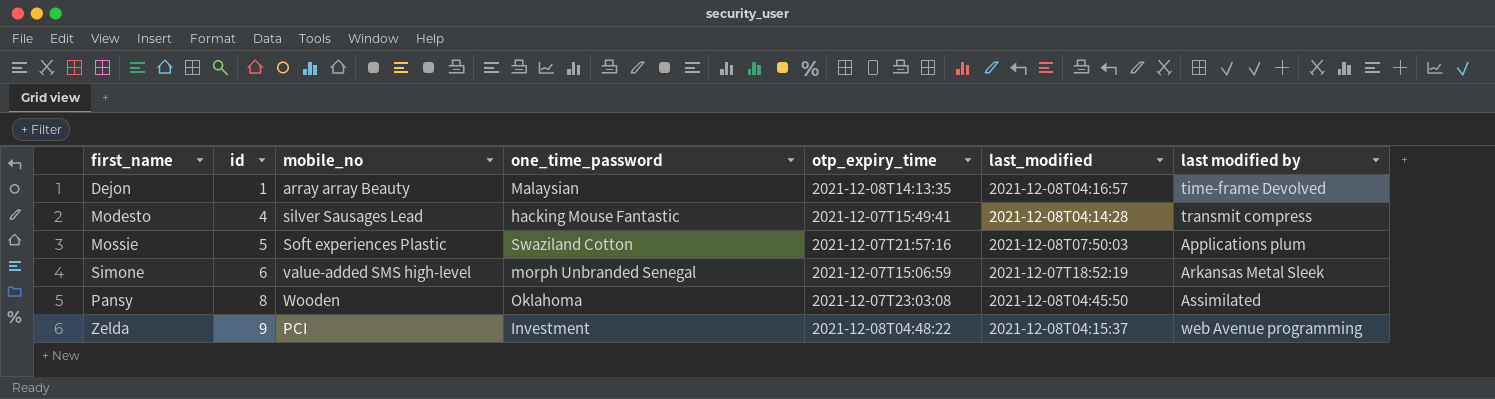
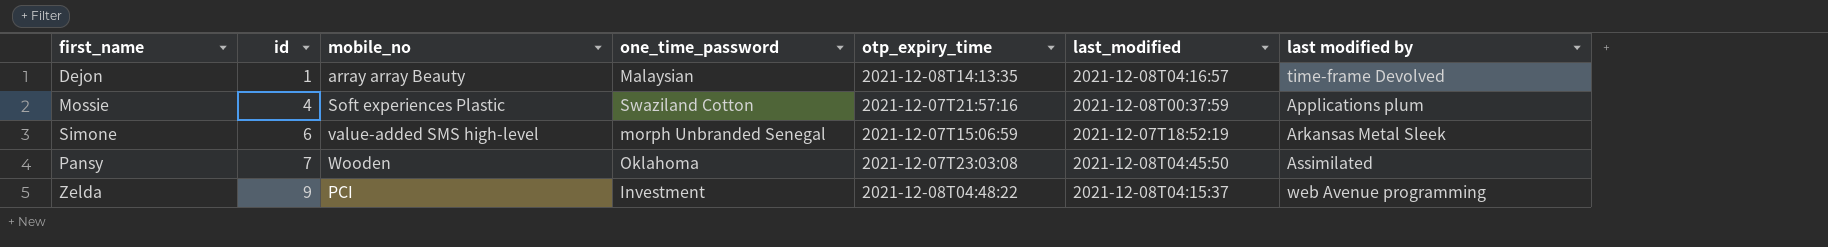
row Modesto: 4 | silver Sausages Lead | hacking Mouse Fantastic | 2021-12-07T15:49:41 | 2021-12-08T04:14:28 | transmit compress -> none
Mossie | id: 5 -> 4
Mossie | last_modified: 2021-12-08T07:50:03 -> 2021-12-08T00:37:59
Pansy | id: 8 -> 7

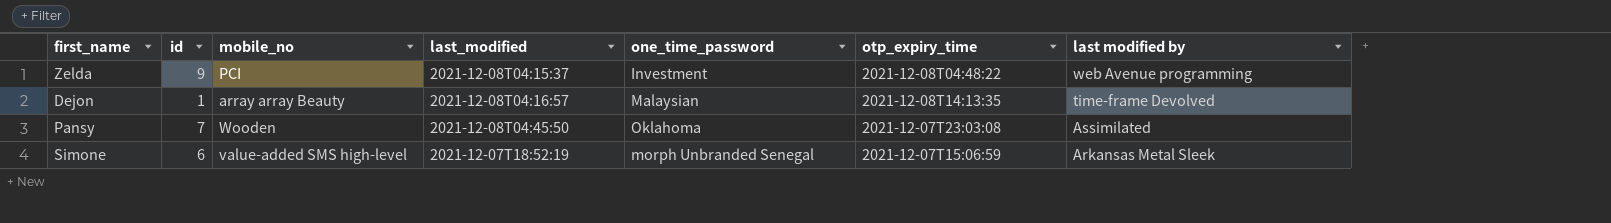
row order: id ascending -> last modified by descending
column last_modified | position: 6 -> 4
row Mossie: 4 | Soft experiences Plastic | Swaziland Cotton | 2021-12-07T21:57:16 | 2021-12-08T00:37:59 | Applications plum -> none

